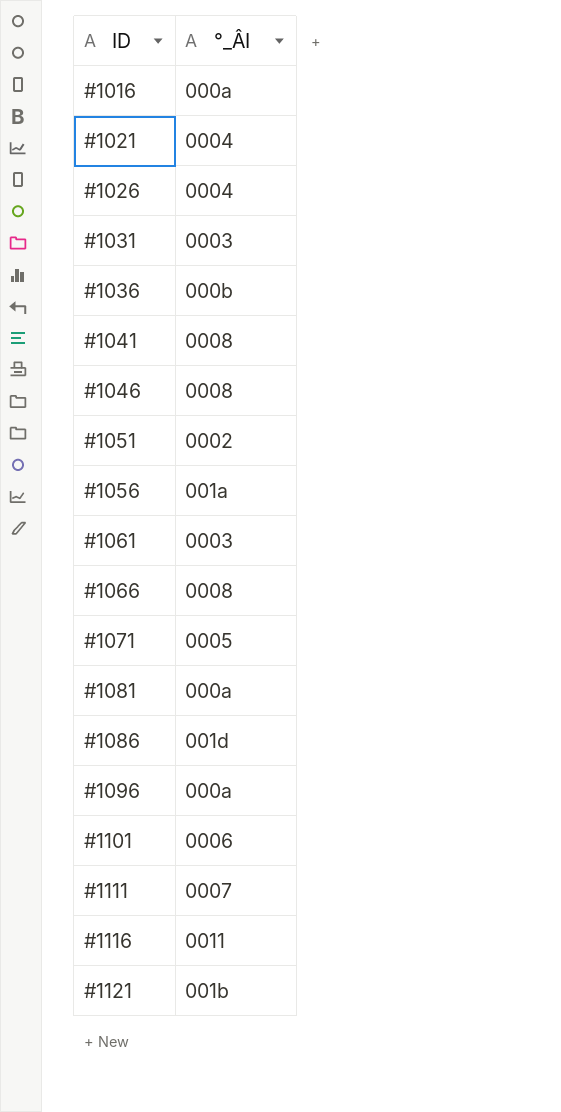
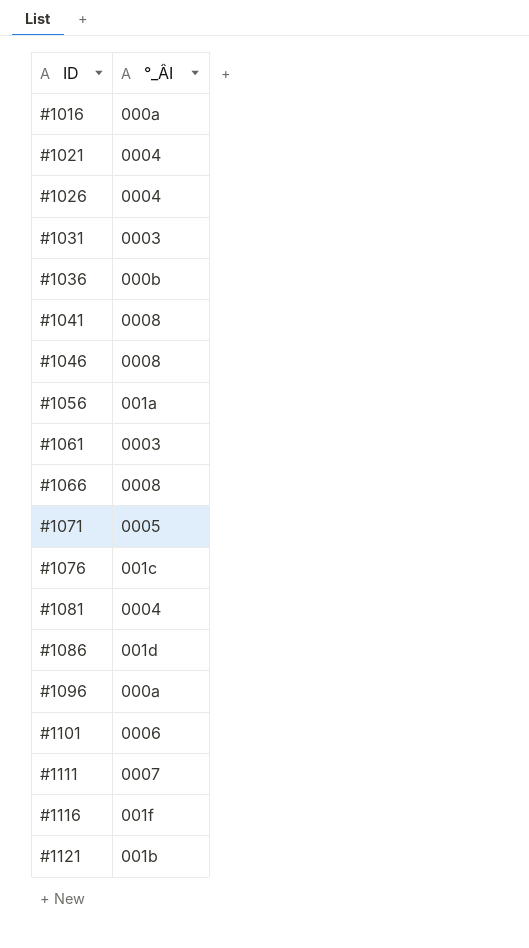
row #1051: 0002 -> none
row #1076: none -> 001c
#1081 | °_ÂI: 000a -> 0004
#1116 | °_ÂI: 0011 -> 001f

